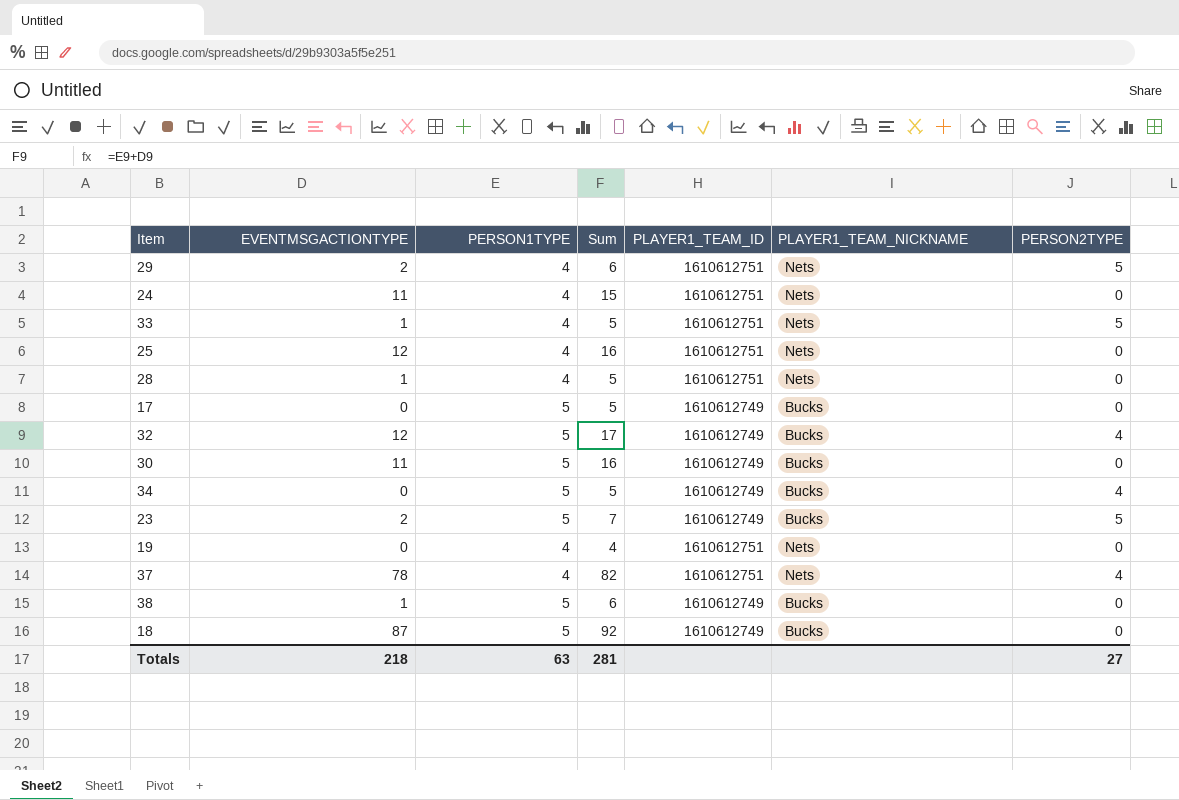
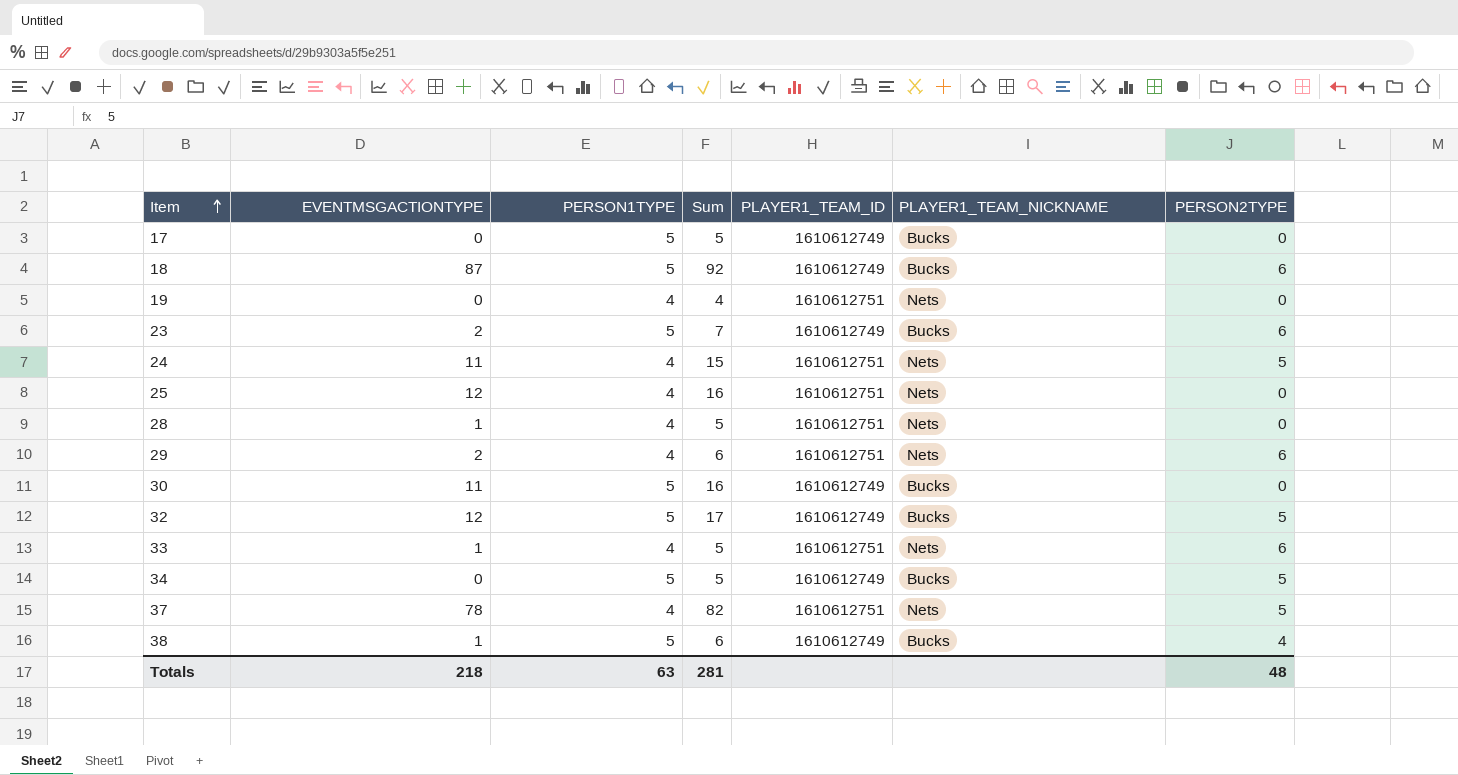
row order: none -> Item ascending
18 | PERSON2TYPE: 0 -> 6
23 | PERSON2TYPE: 5 -> 6
24 | PERSON2TYPE: 0 -> 5
29 | PERSON2TYPE: 5 -> 6
32 | PERSON2TYPE: 4 -> 5
33 | PERSON2TYPE: 5 -> 6
34 | PERSON2TYPE: 4 -> 5
37 | PERSON2TYPE: 4 -> 5
38 | PERSON2TYPE: 0 -> 4
Totals | PERSON2TYPE: 27 -> 48

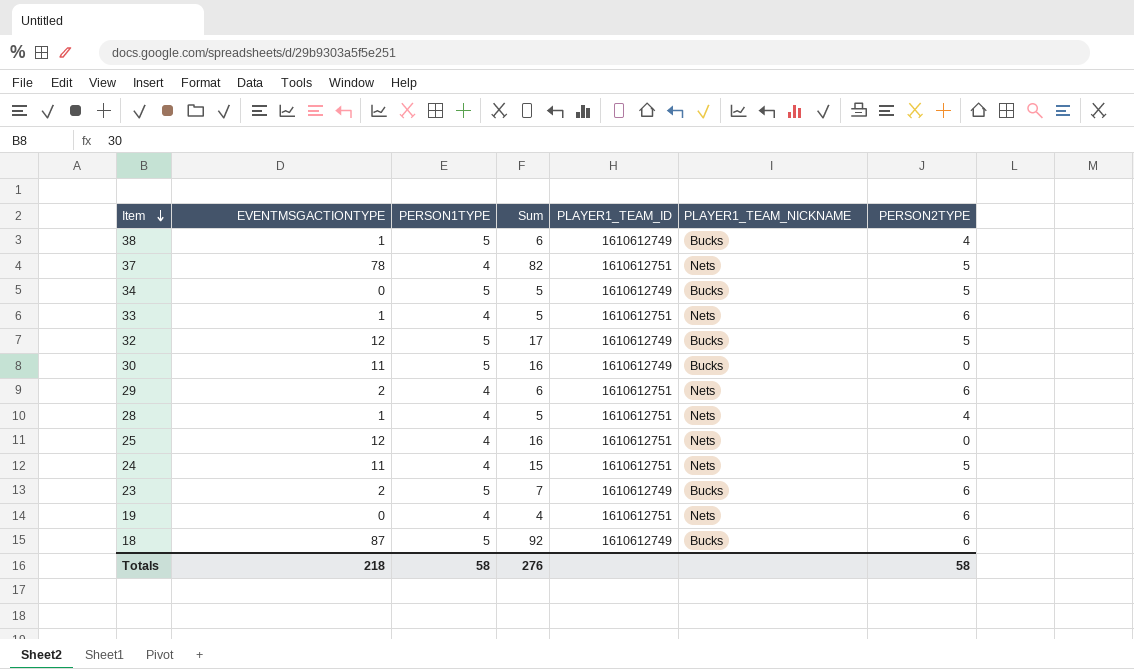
row order: Item ascending -> Item descending
row 17: 0 | 5 | 5 | 1610612749 | Bucks | 0 -> none
28 | PERSON2TYPE: 0 -> 4
19 | PERSON2TYPE: 0 -> 6
Totals | PERSON1TYPE: 63 -> 58
Totals | Sum: 281 -> 276
Totals | PERSON2TYPE: 48 -> 58

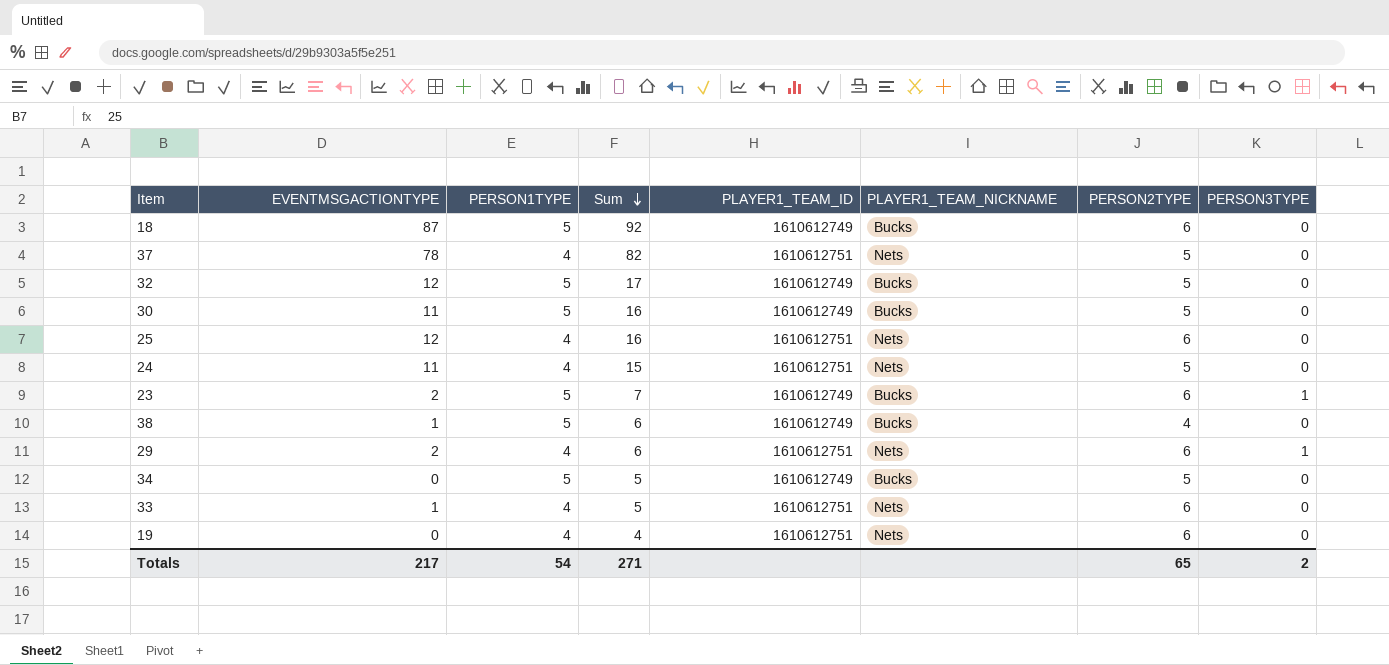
row order: Item descending -> Sum descending
column PERSON3TYPE | position: none -> 8
row 28: 1 | 4 | 5 | 1610612751 | Nets | 4 -> none
30 | PERSON2TYPE: 0 -> 5
25 | PERSON2TYPE: 0 -> 6
Totals | EVENTMSGACTIONTYPE: 218 -> 217
Totals | PERSON1TYPE: 58 -> 54
Totals | Sum: 276 -> 271
Totals | PERSON2TYPE: 58 -> 65

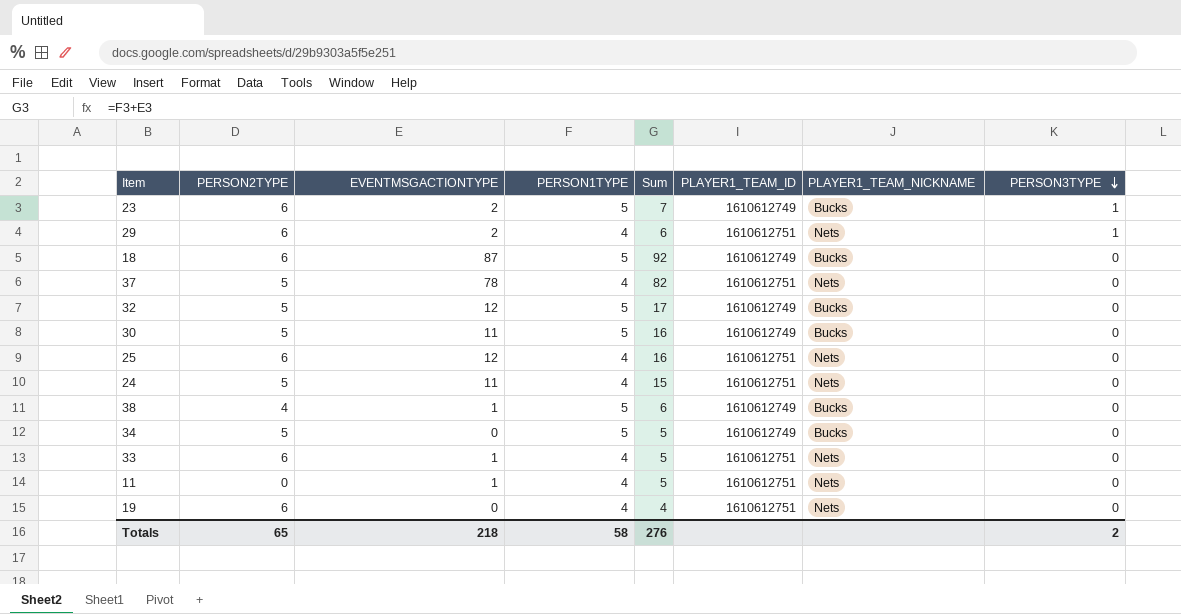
row order: Sum descending -> PERSON3TYPE descending
column PERSON2TYPE | position: 7 -> 2
row 11: none -> 0 | 1 | 4 | 5 | 1610612751 | Nets | 0
Totals | EVENTMSGACTIONTYPE: 217 -> 218
Totals | PERSON1TYPE: 54 -> 58
Totals | Sum: 271 -> 276

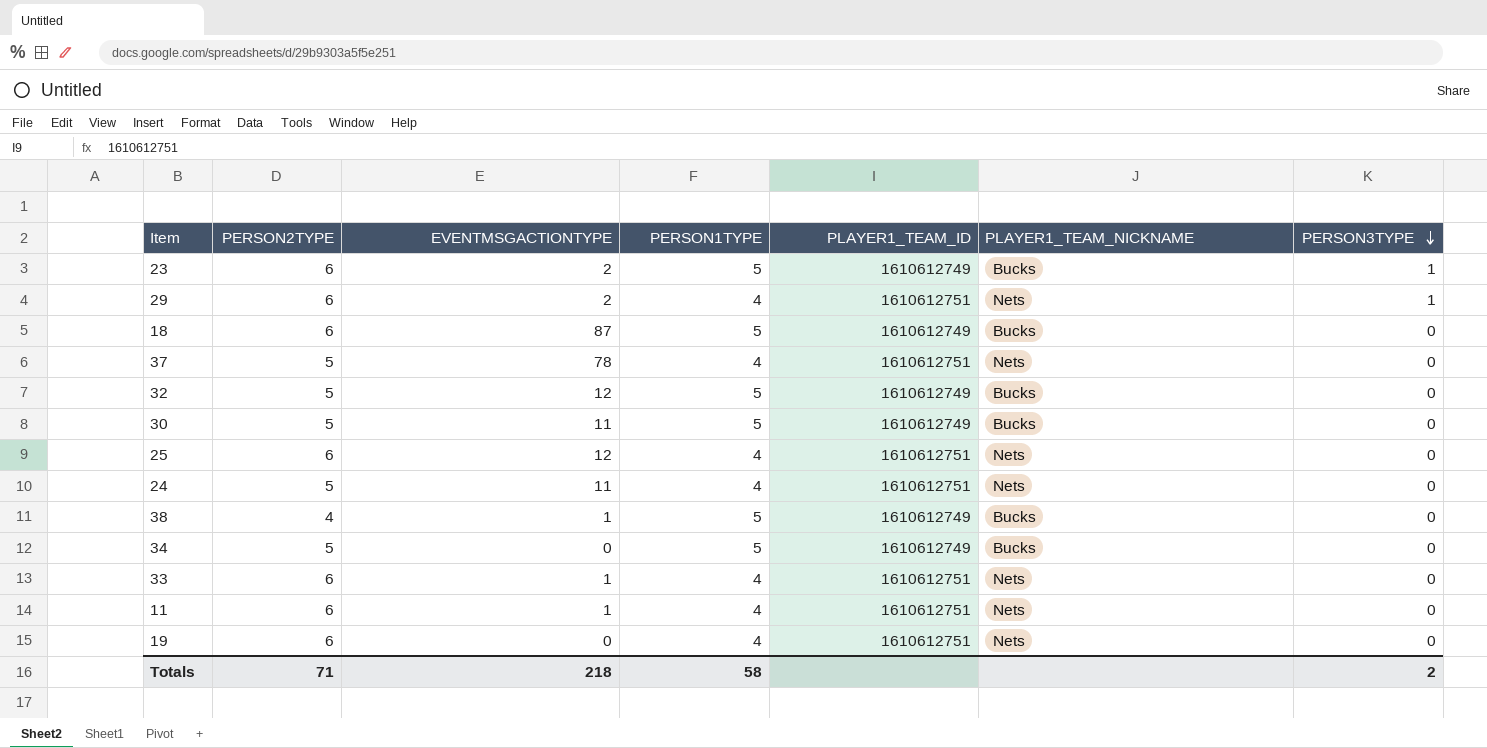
column Sum | formula: [EVENTMSGACTIONTYPE] + [PERSON1TYPE] -> none
11 | PERSON2TYPE: 0 -> 6
Totals | PERSON2TYPE: 65 -> 71

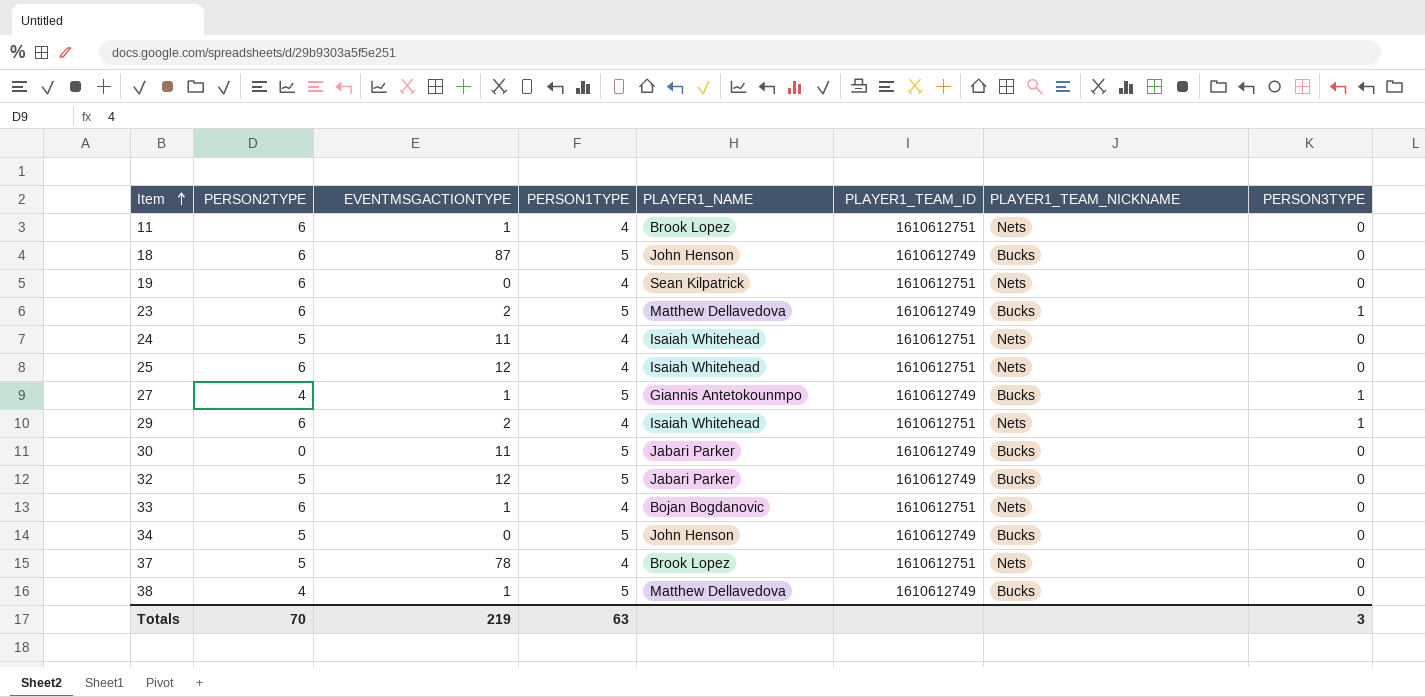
row order: PERSON3TYPE descending -> Item ascending
column PLAYER1_NAME | position: none -> 5
row 27: none -> 4 | 1 | 5 | Giannis Antetokounmpo | 1610612749 | Bucks | 1
30 | PERSON2TYPE: 5 -> 0
Totals | PERSON2TYPE: 71 -> 70
Totals | EVENTMSGACTIONTYPE: 218 -> 219
Totals | PERSON1TYPE: 58 -> 63
Totals | PERSON3TYPE: 2 -> 3

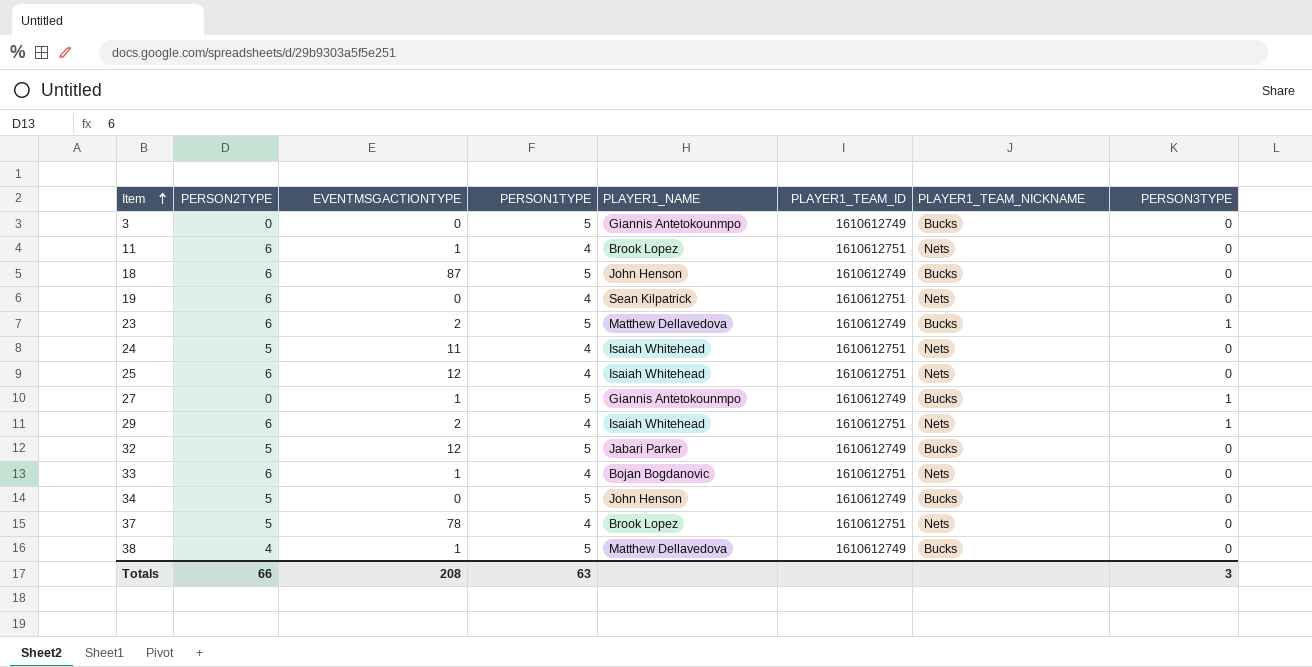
row 30: 0 | 11 | 5 | Jabari Parker | 1610612749 | Bucks | 0 -> none
row 3: none -> 0 | 0 | 5 | Giannis Antetokounmpo | 1610612749 | Bucks | 0
27 | PERSON2TYPE: 4 -> 0
Totals | PERSON2TYPE: 70 -> 66
Totals | EVENTMSGACTIONTYPE: 219 -> 208

